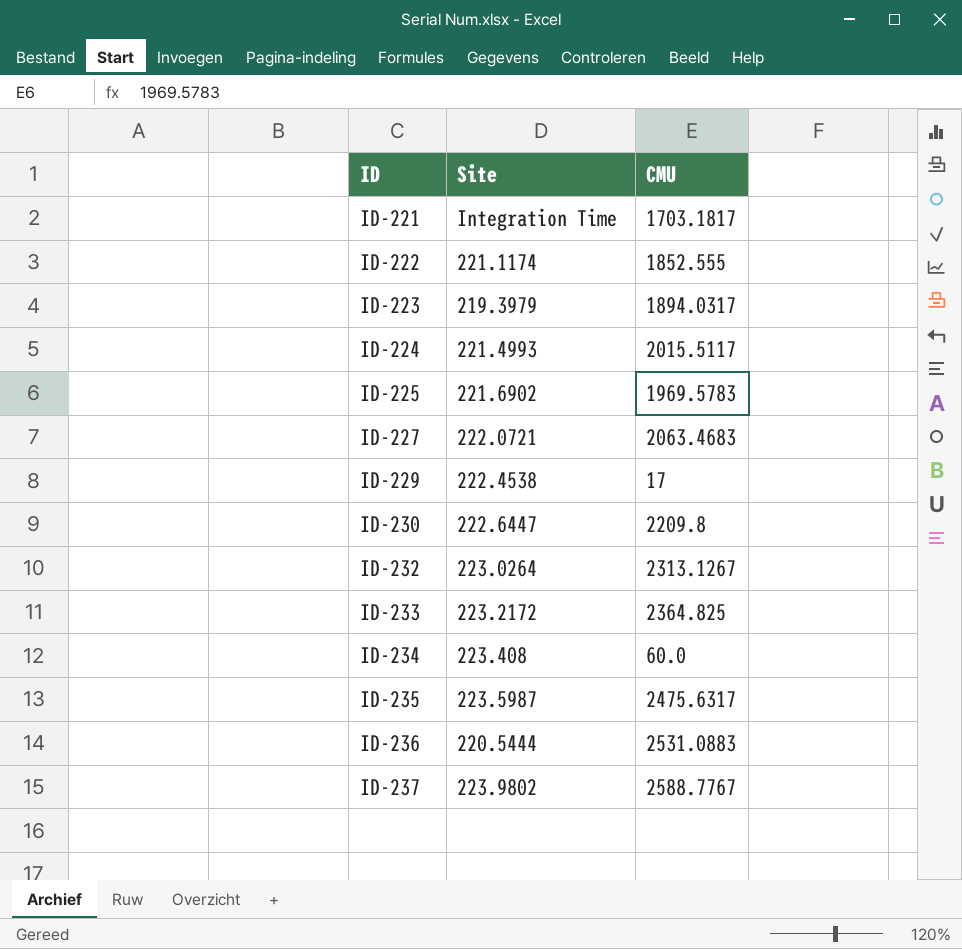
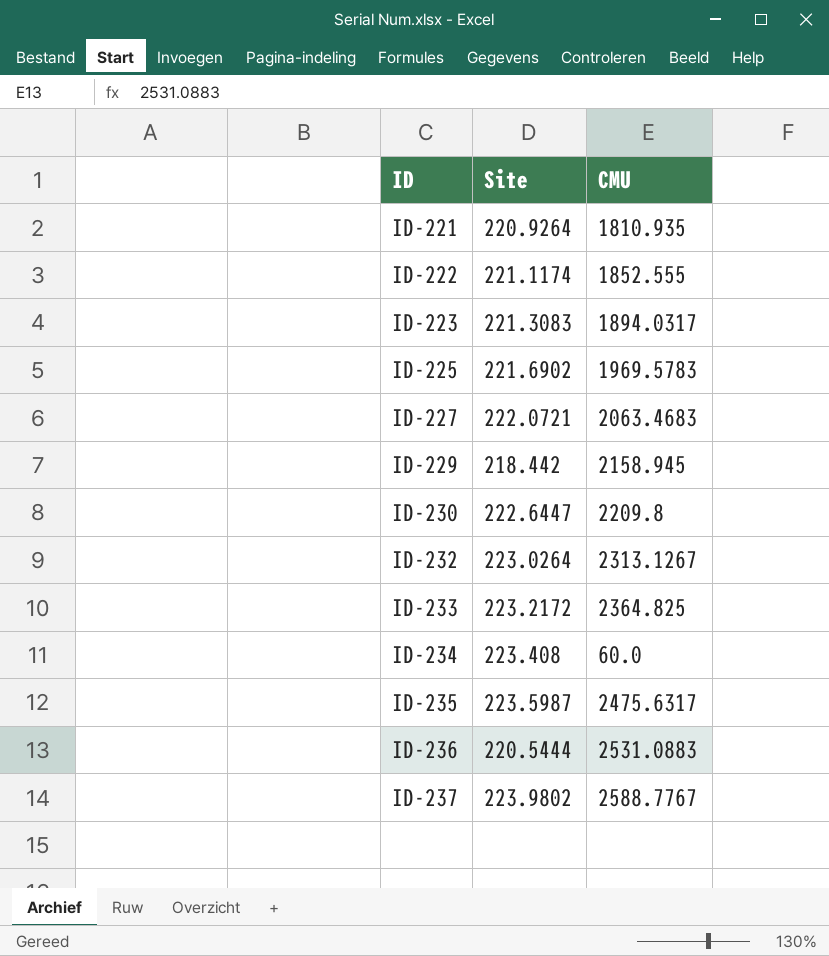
row ID-224: 221.4993 | 2015.5117 -> none
ID-221 | Site: Integration Time -> 220.9264
ID-221 | CMU: 1703.1817 -> 1810.935
ID-223 | Site: 219.3979 -> 221.3083
ID-229 | Site: 222.4538 -> 218.442
ID-229 | CMU: 17 -> 2158.945

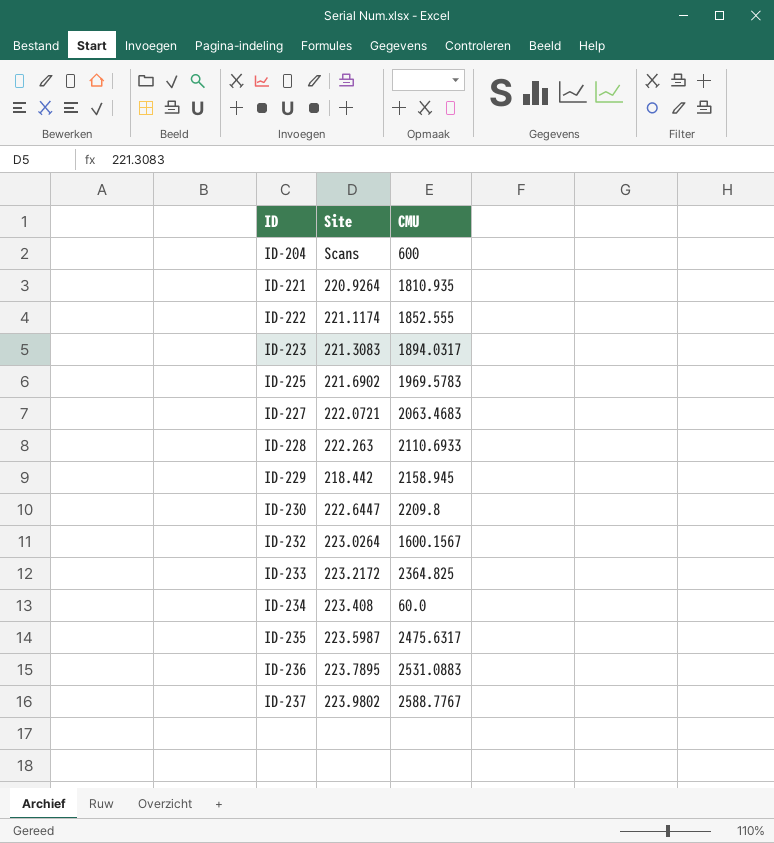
row ID-204: none -> Scans | 600
row ID-228: none -> 222.263 | 2110.6933
ID-232 | CMU: 2313.1267 -> 1600.1567
ID-236 | Site: 220.5444 -> 223.7895

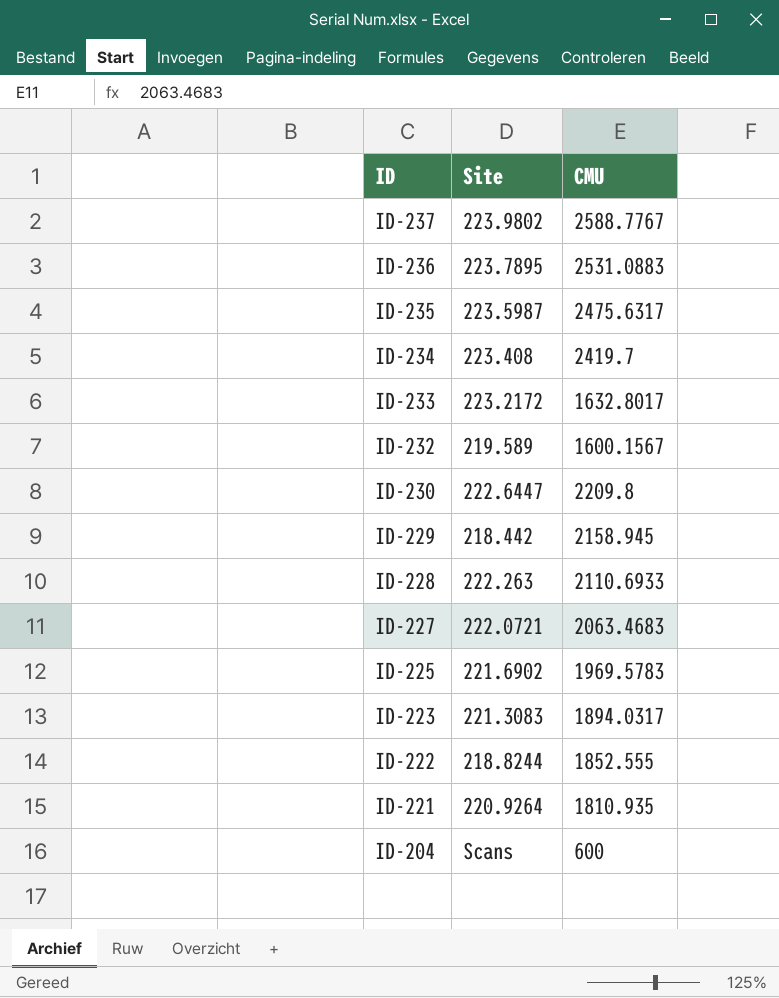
row order: ID ascending -> ID descending
ID-234 | CMU: 60.0 -> 2419.7
ID-233 | CMU: 2364.825 -> 1632.8017
ID-232 | Site: 223.0264 -> 219.589
ID-222 | Site: 221.1174 -> 218.8244

